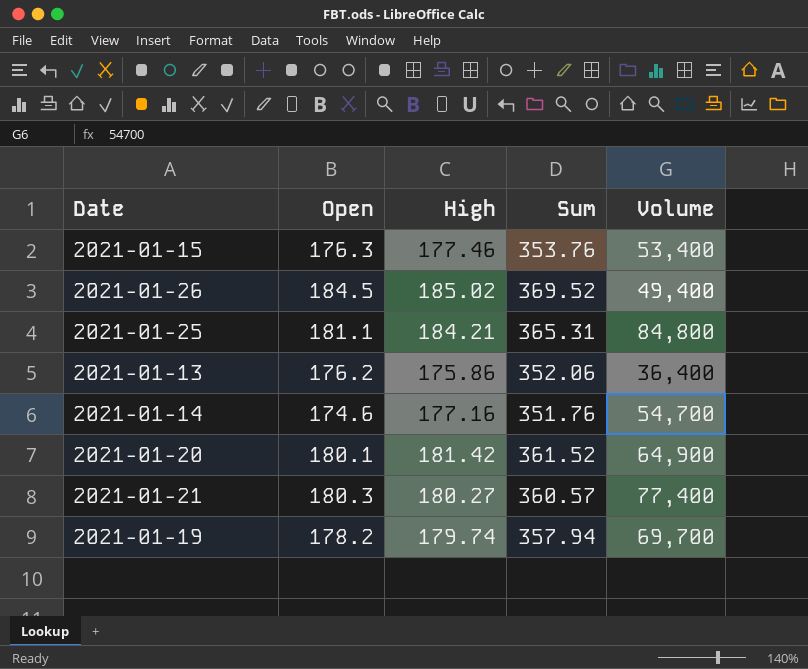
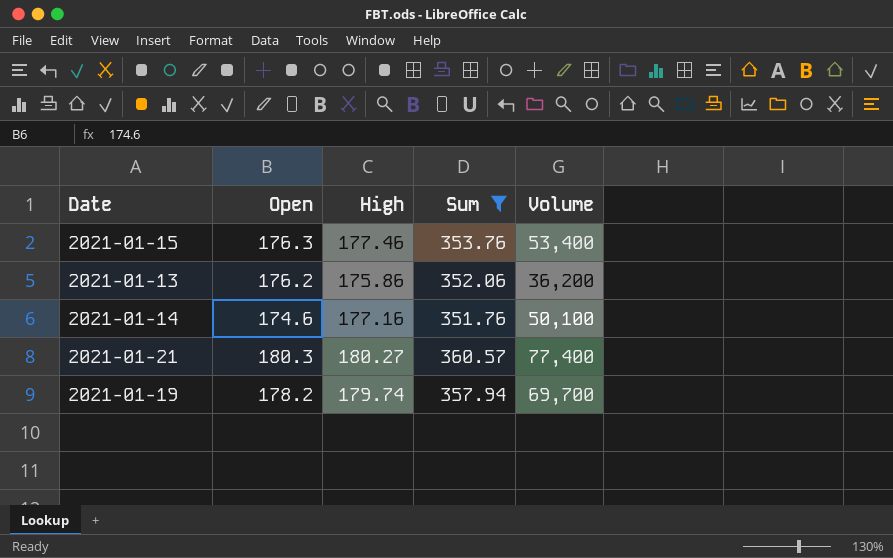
filter: none -> Sum <= 360.57
2021-01-13 | Volume: 36,400 -> 36,200
2021-01-14 | Volume: 54,700 -> 50,100

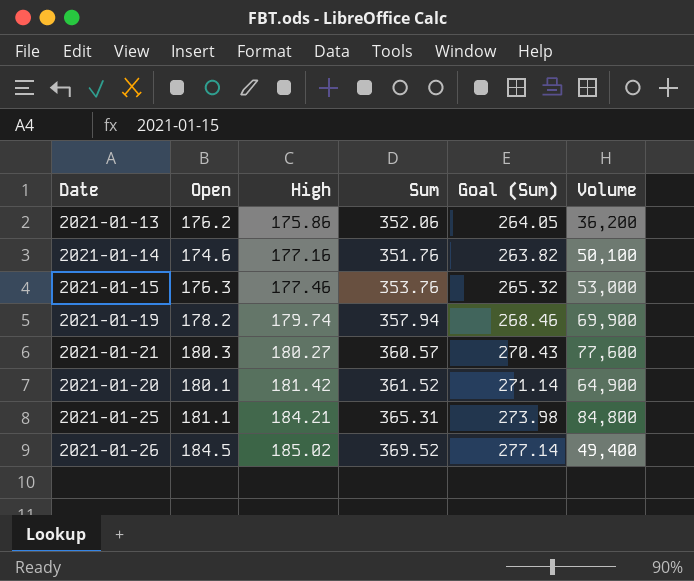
filter: Sum <= 360.57 -> none
row order: none -> High ascending
column Goal (Sum) | formula: none -> [Sum] * 0.75
2021-01-15 | Volume: 53,400 -> 53,000
2021-01-19 | Volume: 69,700 -> 69,900
2021-01-21 | Volume: 77,400 -> 77,600

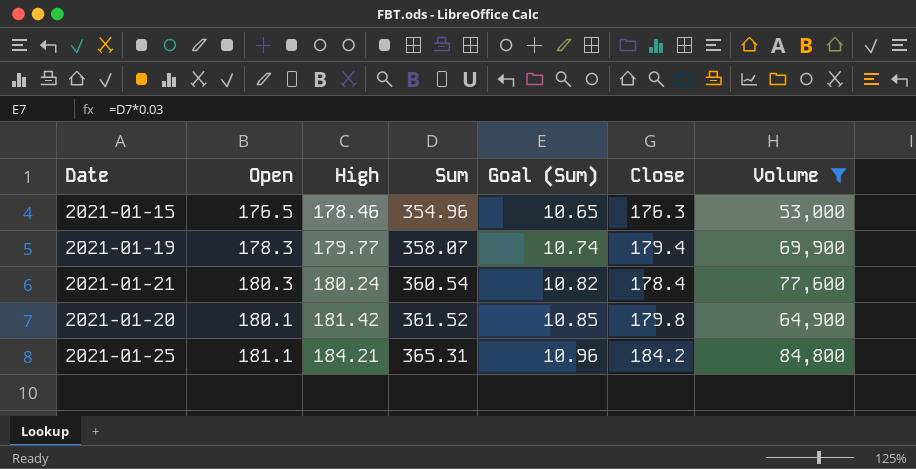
filter: none -> Volume >= 53,000
column Goal (Sum) | formula: [Sum] * 0.75 -> [Sum] * 0.03
column Close | position: none -> 6
2021-01-15 | Open: 176.3 -> 176.5
2021-01-15 | High: 177.46 -> 178.46
2021-01-15 | Sum: 353.76 -> 354.96
2021-01-19 | Open: 178.2 -> 178.3
2021-01-19 | High: 179.74 -> 179.77
2021-01-19 | Sum: 357.94 -> 358.07
2021-01-21 | High: 180.27 -> 180.24
2021-01-21 | Sum: 360.57 -> 360.54

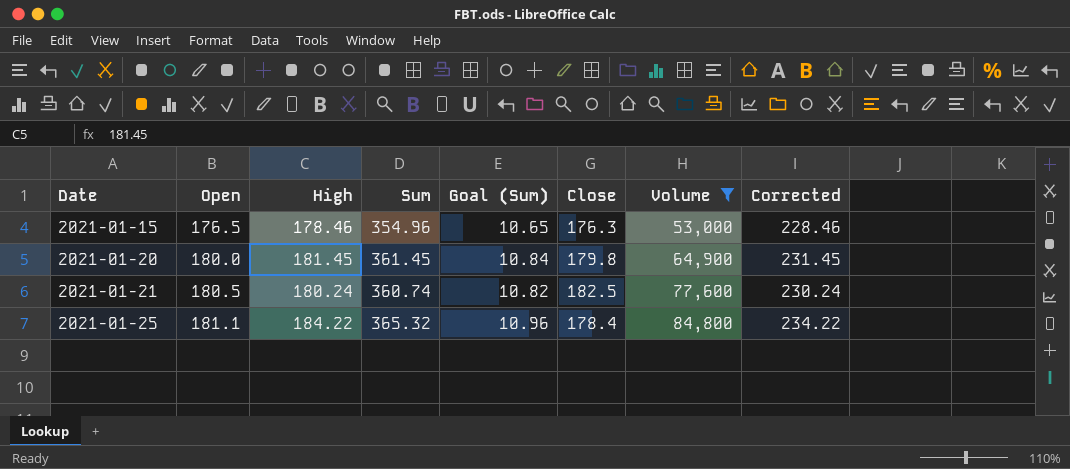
row order: High ascending -> Date ascending
column Corrected | formula: none -> [High] + 50
row 2021-01-19: 178.3 | 179.77 | 358.07 | 10.74 | 179.4 | 69,900 -> none
2021-01-20 | Open: 180.1 -> 180.0
2021-01-20 | High: 181.42 -> 181.45
2021-01-20 | Sum: 361.52 -> 361.45
2021-01-20 | Goal (Sum): 10.85 -> 10.84
2021-01-21 | Open: 180.3 -> 180.5
2021-01-21 | Sum: 360.54 -> 360.74
2021-01-21 | Close: 178.4 -> 182.5
2021-01-25 | High: 184.21 -> 184.22
2021-01-25 | Sum: 365.31 -> 365.32
2021-01-25 | Close: 184.2 -> 178.4

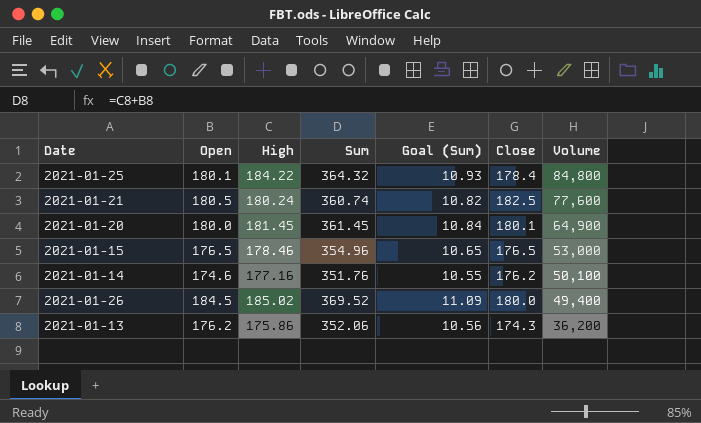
filter: Volume >= 53,000 -> none
row order: Date ascending -> Volume descending
column Corrected | formula: [High] + 50 -> none
2021-01-25 | Open: 181.1 -> 180.1
2021-01-25 | Sum: 365.32 -> 364.32
2021-01-25 | Goal (Sum): 10.96 -> 10.93
2021-01-20 | Close: 179.8 -> 180.1
2021-01-15 | Close: 176.3 -> 176.5

